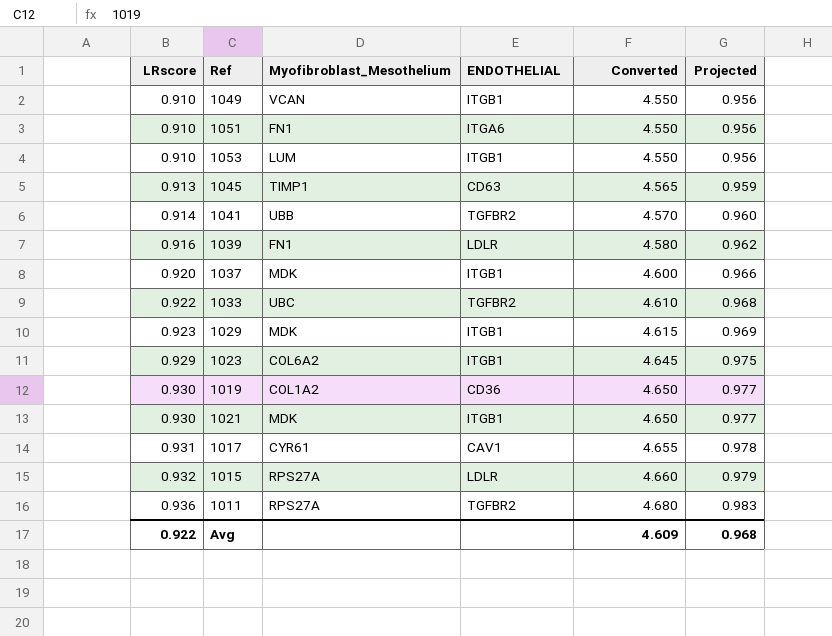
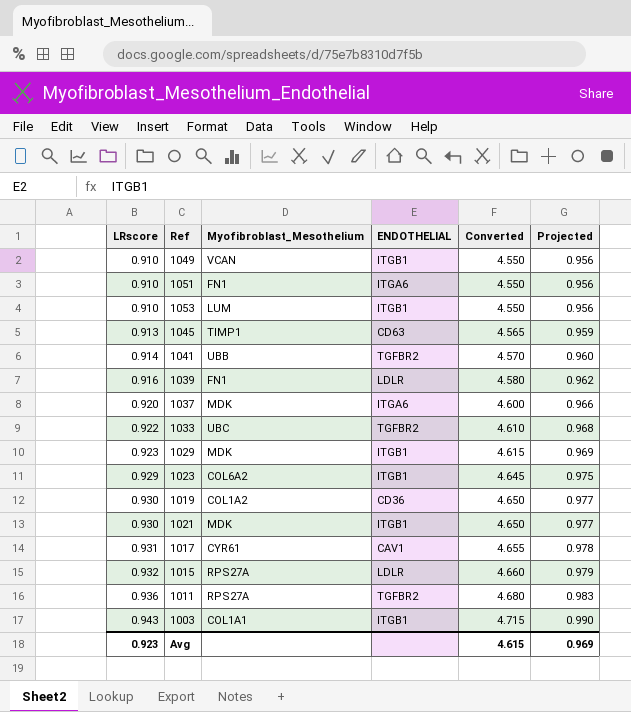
1037 | ENDOTHELIAL: ITGB1 -> ITGA6
row 1003: none -> 0.943 | COL1A1 | ITGB1 | 4.715 | 0.990
Avg | LRscore: 0.922 -> 0.923
Avg | Converted: 4.609 -> 4.615
Avg | Projected: 0.968 -> 0.969

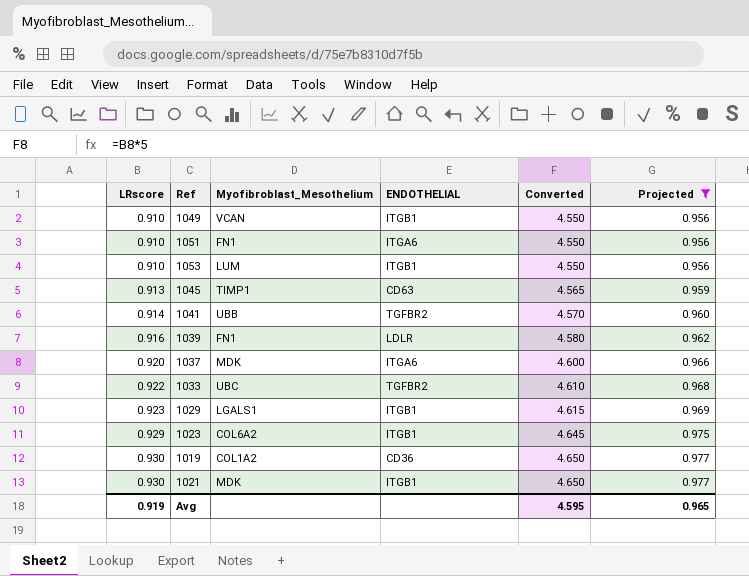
filter: none -> Projected <= 0.977
1029 | Myofibroblast_Mesothelium: MDK -> LGALS1
Avg | LRscore: 0.923 -> 0.919
Avg | Converted: 4.615 -> 4.595
Avg | Projected: 0.969 -> 0.965

